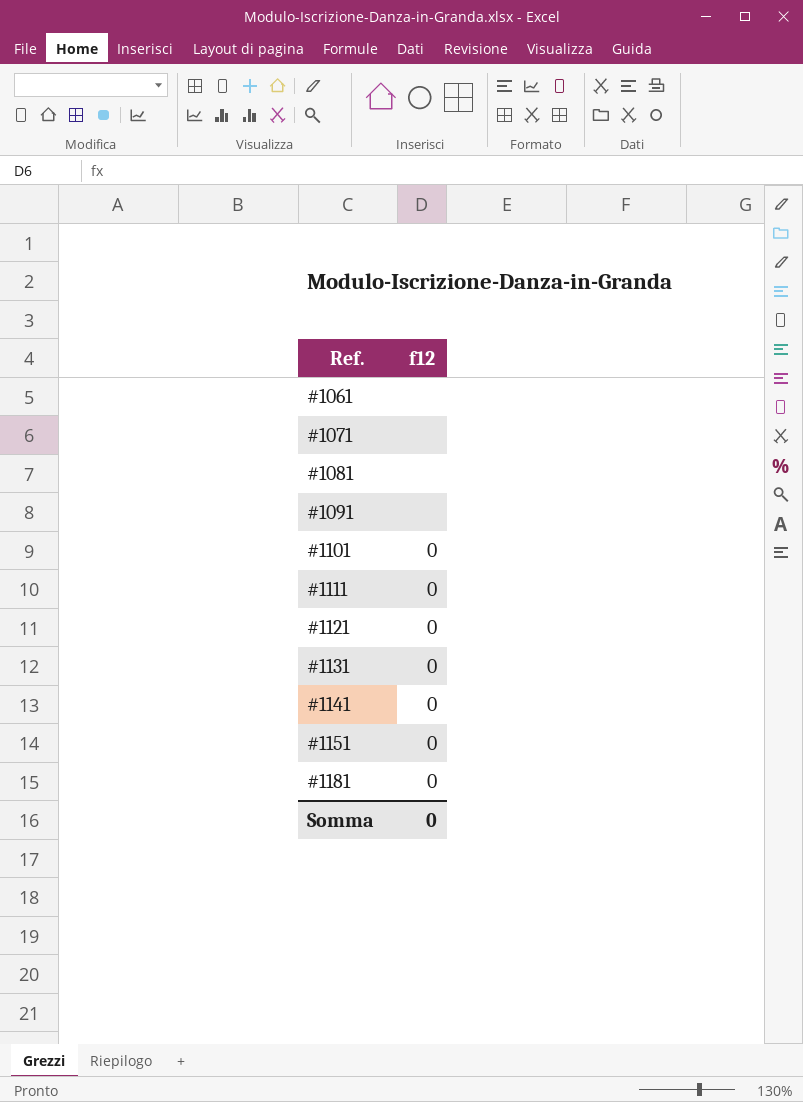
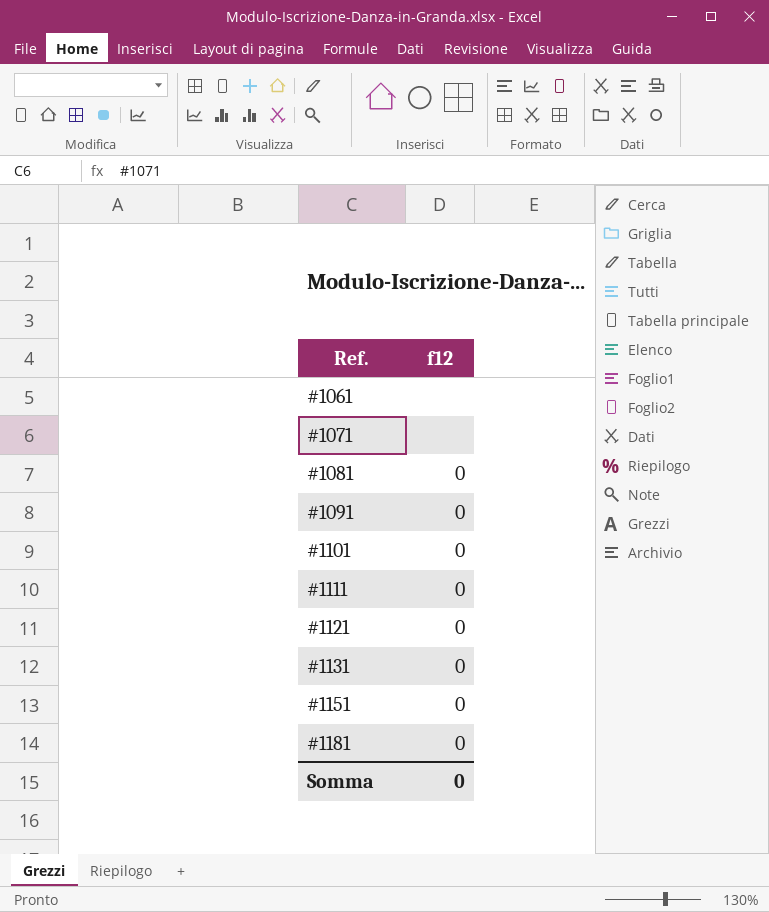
row #1141: 0 -> none
#1081 | f12: none -> 0
#1091 | f12: none -> 0

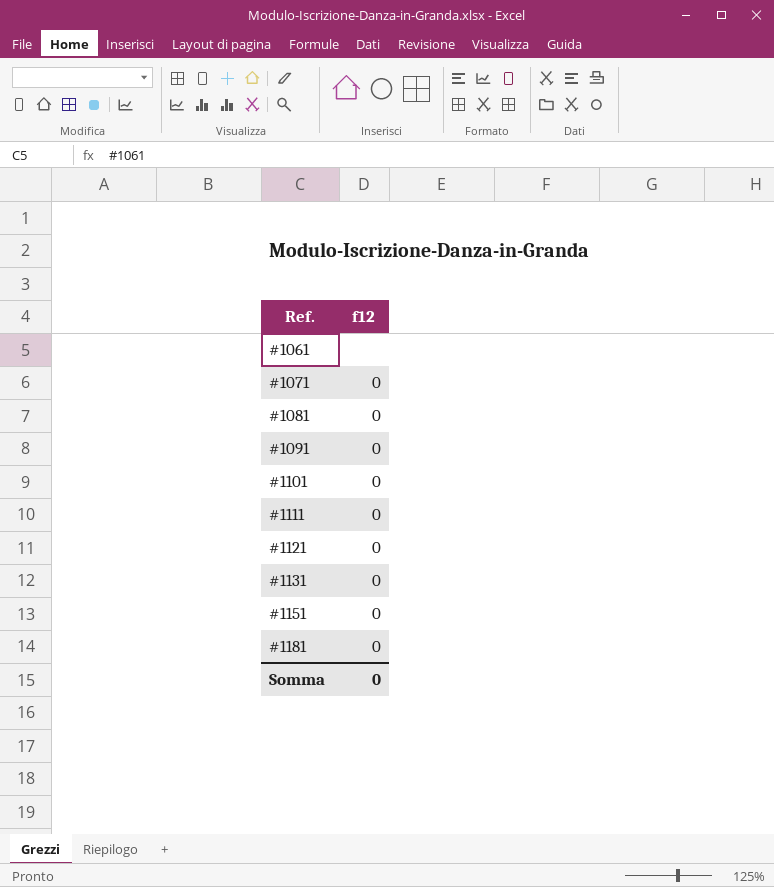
#1071 | f12: none -> 0

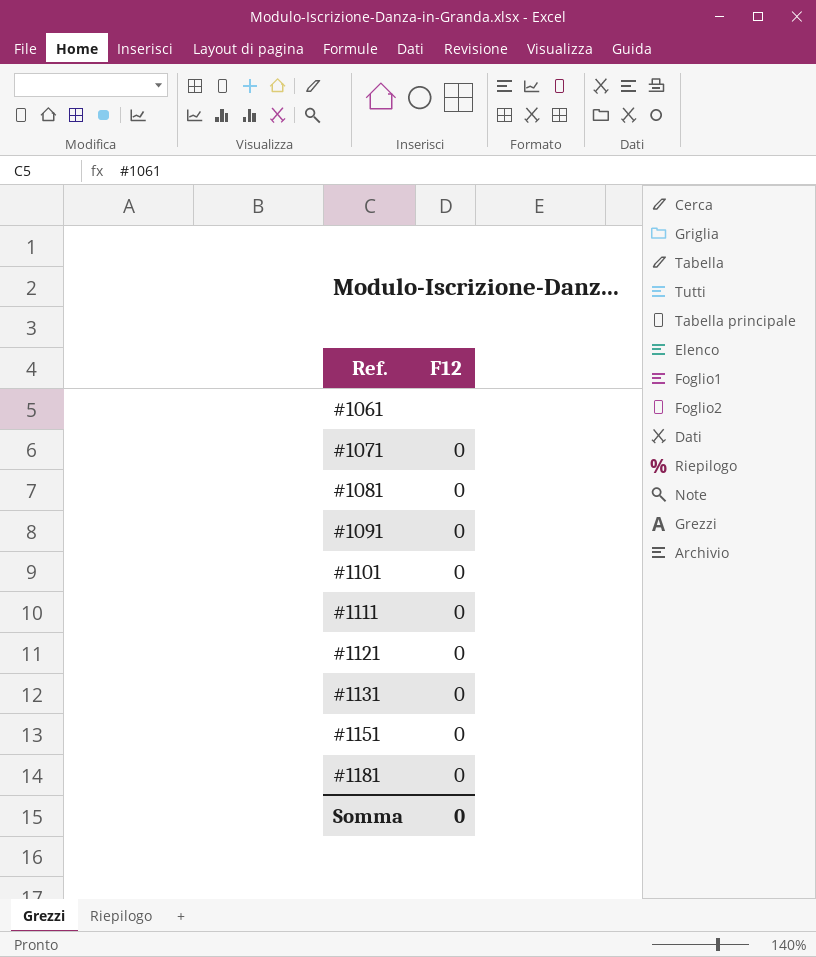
column name: f12 -> F12

